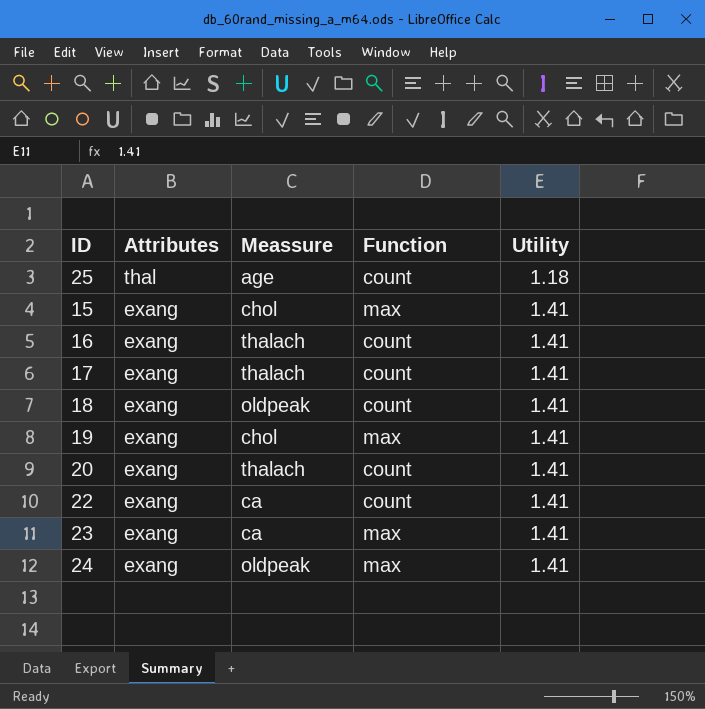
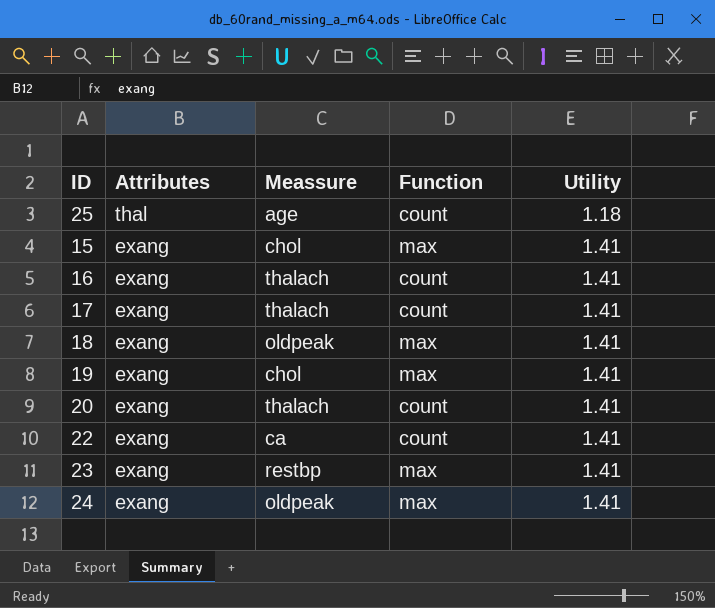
18 | Function: count -> max
23 | Meassure: ca -> restbp

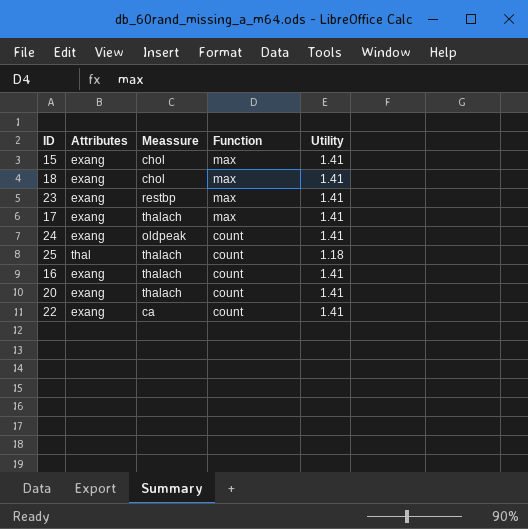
row order: Attributes descending -> Function descending
row 19: exang | chol | max | 1.41 -> none
18 | Meassure: oldpeak -> chol
17 | Function: count -> max
24 | Function: max -> count
25 | Meassure: age -> thalach

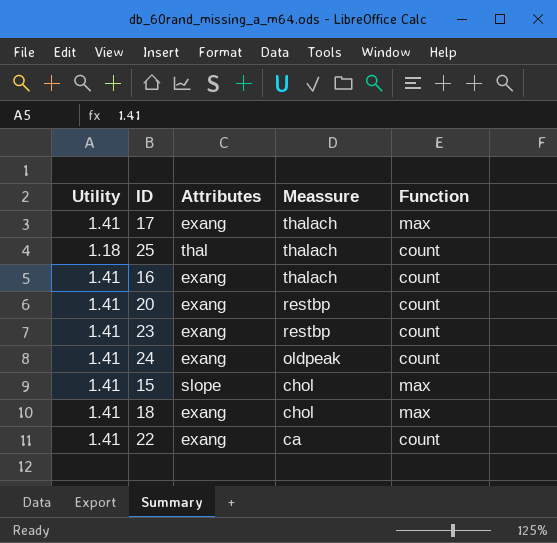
row order: Function descending -> Meassure descending
column Utility | position: 5 -> 1
20 | Meassure: thalach -> restbp
23 | Function: max -> count
15 | Attributes: exang -> slope

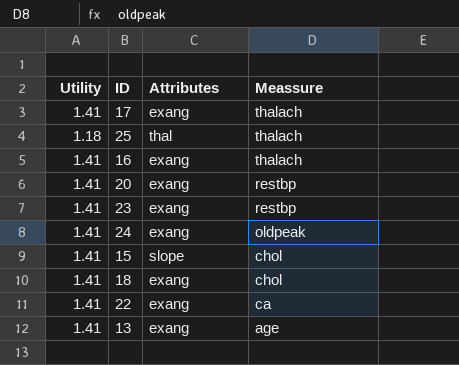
column Function | position: 5 -> none
row 13: none -> 1.41 | exang | age

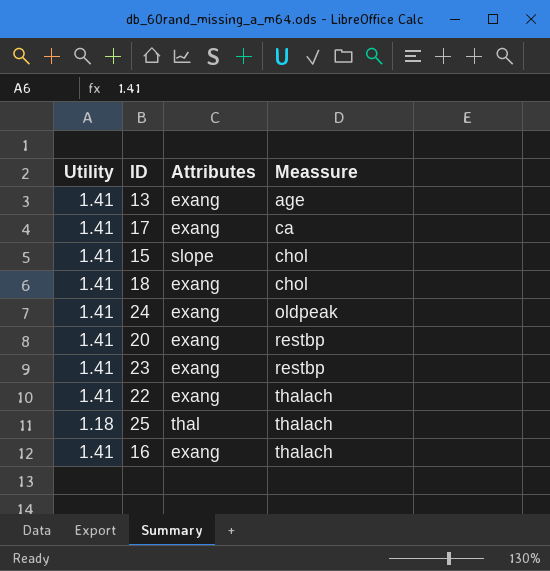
row order: Meassure descending -> Meassure ascending
17 | Meassure: thalach -> ca
22 | Meassure: ca -> thalach

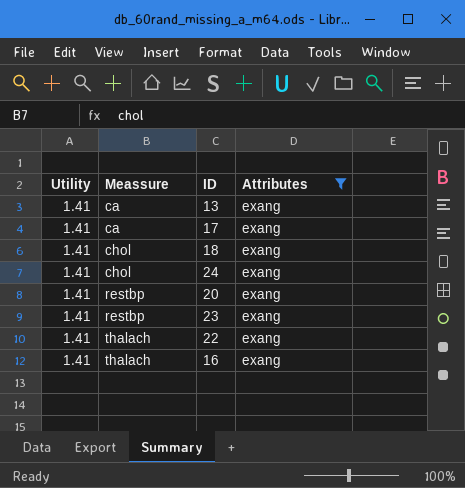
filter: none -> Attributes = exang
column Meassure | position: 4 -> 2
13 | Meassure: age -> ca
24 | Meassure: oldpeak -> chol

